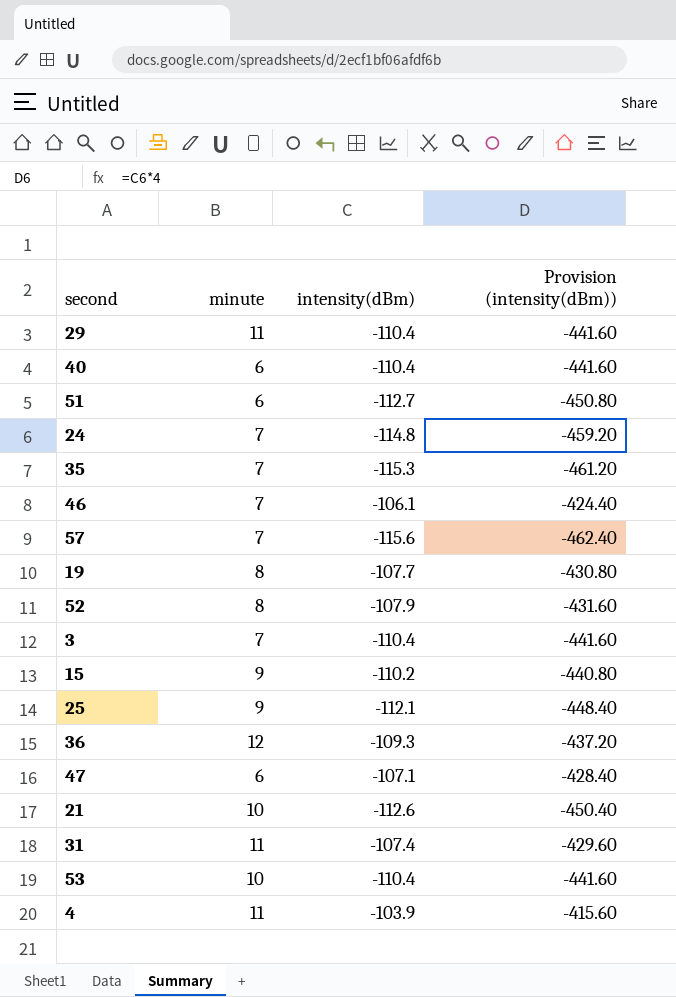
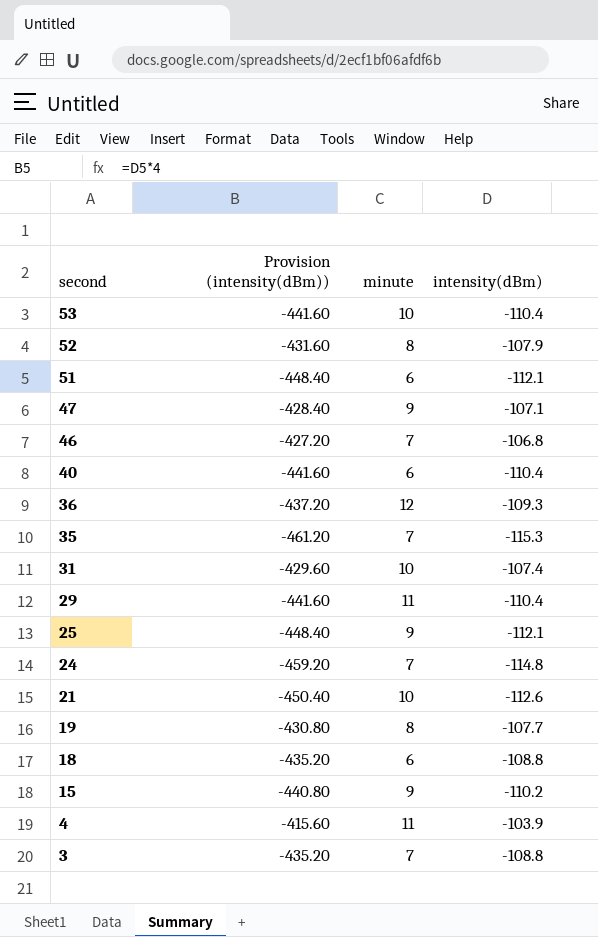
row order: none -> second descending
column Provision (intensity(dBm)) | position: 4 -> 2
row 57: 7 | -115.6 | -462.40 -> none
51 | Provision (intensity(dBm)): -450.80 -> -448.40
51 | intensity(dBm): -112.7 -> -112.1
47 | minute: 6 -> 9
46 | Provision (intensity(dBm)): -424.40 -> -427.20
46 | intensity(dBm): -106.1 -> -106.8
31 | minute: 11 -> 10
row 18: none -> -435.20 | 6 | -108.8
3 | Provision (intensity(dBm)): -441.60 -> -435.20
3 | intensity(dBm): -110.4 -> -108.8

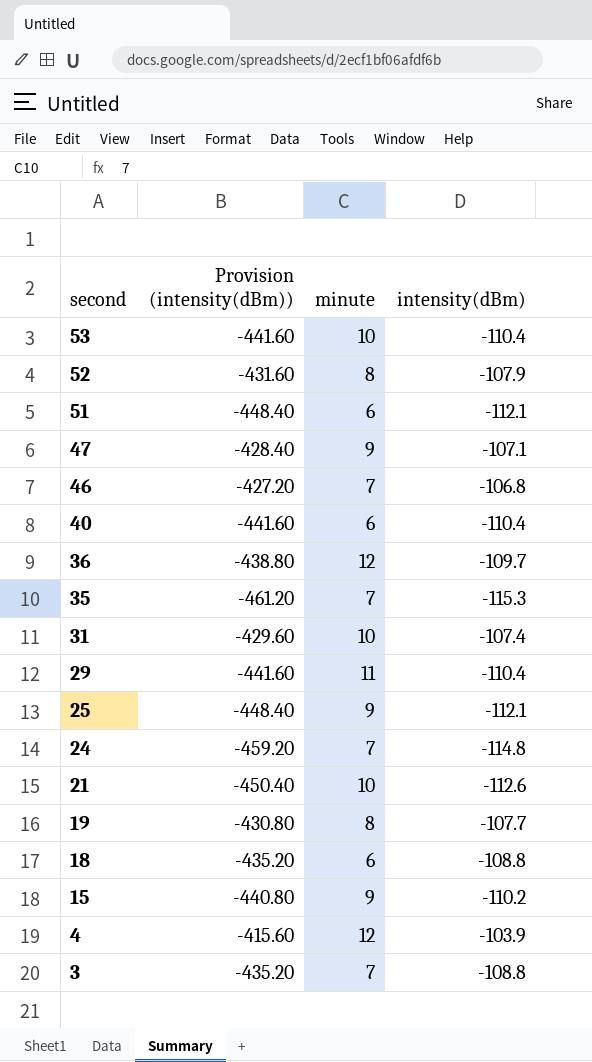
36 | Provision (intensity(dBm)): -437.20 -> -438.80
36 | intensity(dBm): -109.3 -> -109.7
4 | minute: 11 -> 12

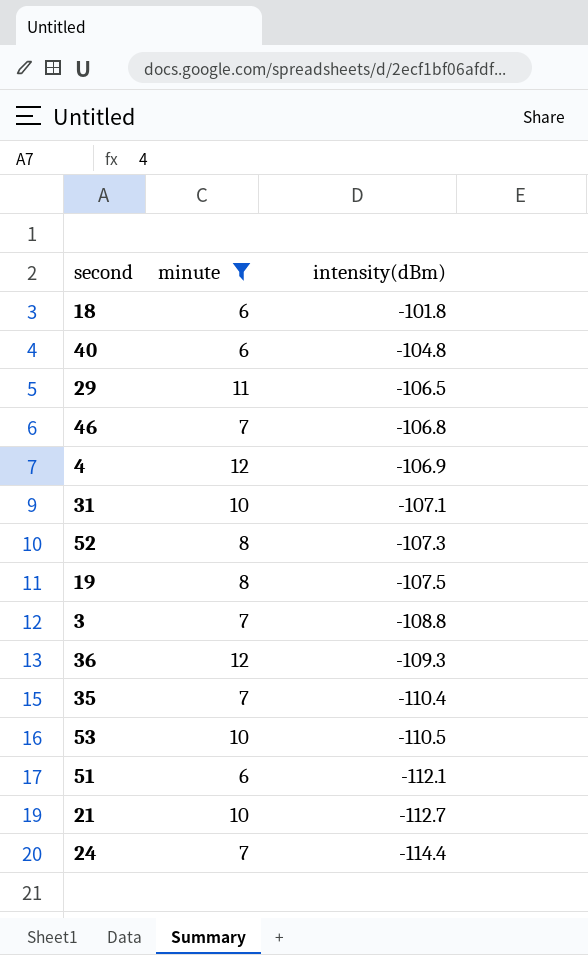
filter: none -> minute != 9
row order: second descending -> intensity(dBm) descending
column Provision (intensity(dBm)) | formula: [intensity(dBm)] * 4 -> none
18 | intensity(dBm): -108.8 -> -101.8
40 | intensity(dBm): -110.4 -> -104.8
29 | intensity(dBm): -110.4 -> -106.5
4 | intensity(dBm): -103.9 -> -106.9
31 | intensity(dBm): -107.4 -> -107.1
52 | intensity(dBm): -107.9 -> -107.3
19 | intensity(dBm): -107.7 -> -107.5
36 | intensity(dBm): -109.7 -> -109.3
35 | intensity(dBm): -115.3 -> -110.4
53 | intensity(dBm): -110.4 -> -110.5
21 | intensity(dBm): -112.6 -> -112.7
24 | intensity(dBm): -114.8 -> -114.4

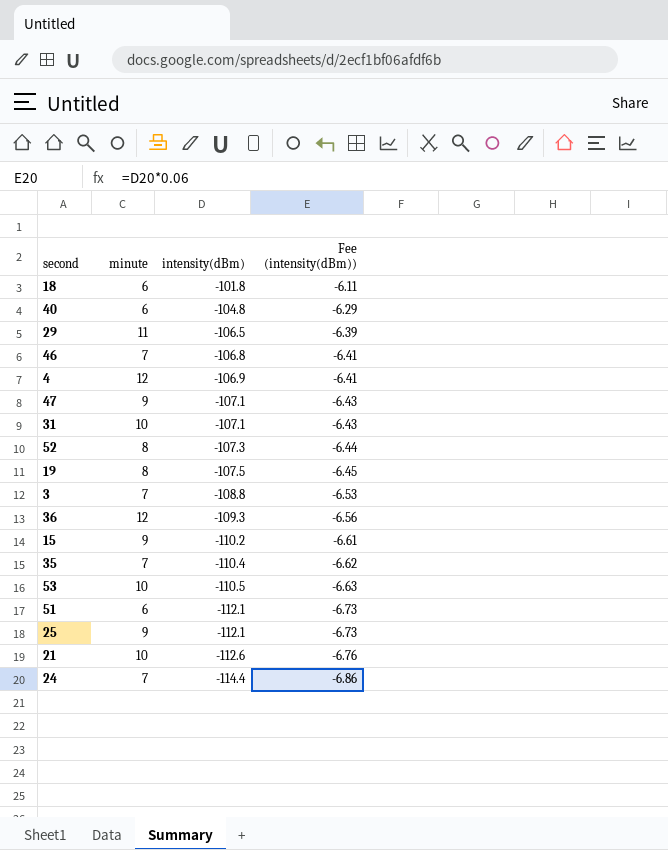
filter: minute != 9 -> none
column Fee (intensity(dBm)) | formula: none -> [intensity(dBm)] * 0.06
21 | intensity(dBm): -112.7 -> -112.6

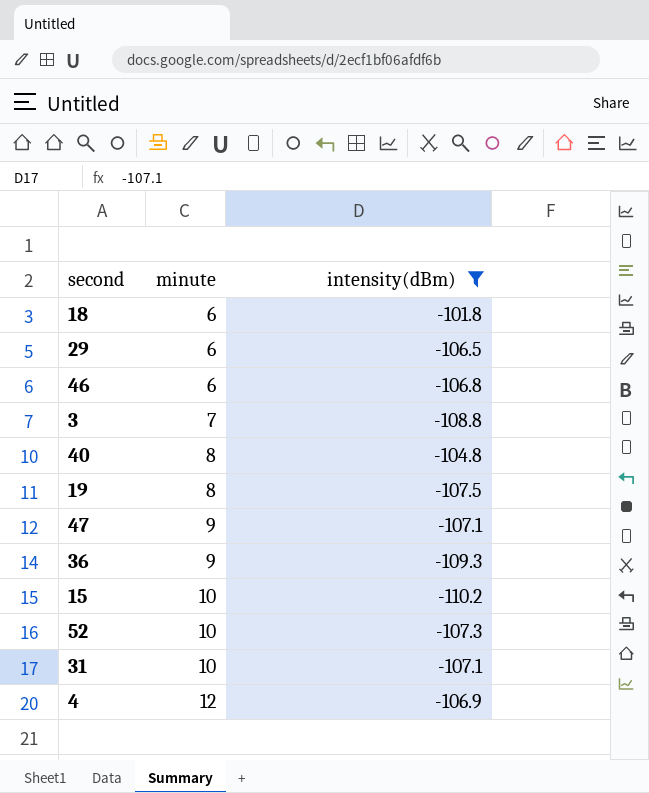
filter: none -> intensity(dBm) >= -110.2
row order: intensity(dBm) descending -> minute ascending
column Fee (intensity(dBm)) | formula: [intensity(dBm)] * 0.06 -> none
29 | minute: 11 -> 6
46 | minute: 7 -> 6
40 | minute: 6 -> 8
36 | minute: 12 -> 9
15 | minute: 9 -> 10
52 | minute: 8 -> 10

